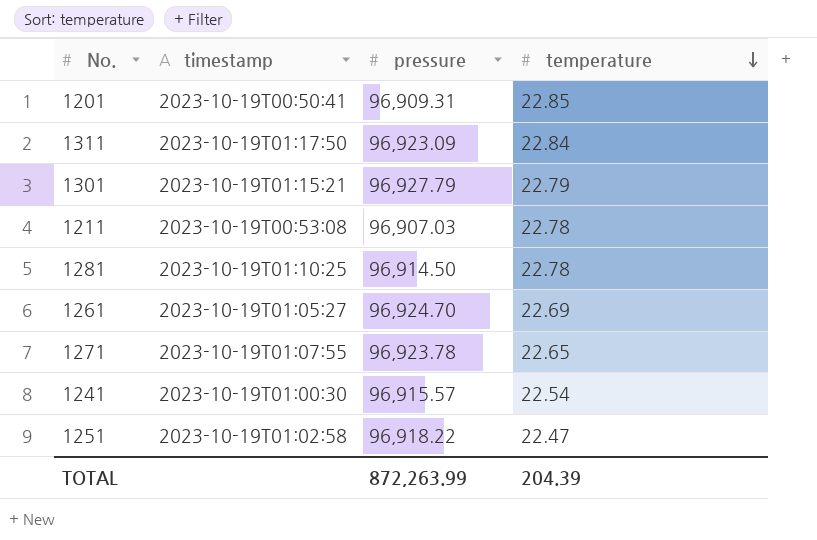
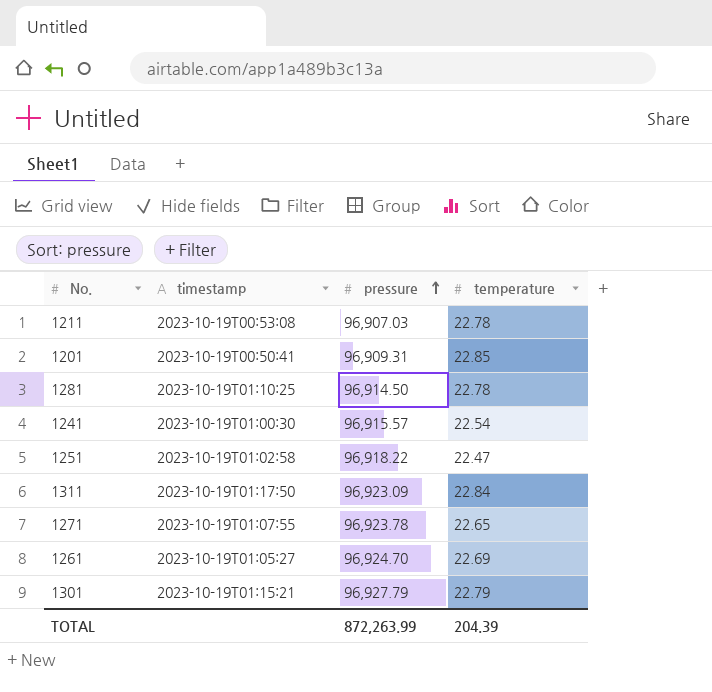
row order: temperature descending -> pressure ascending

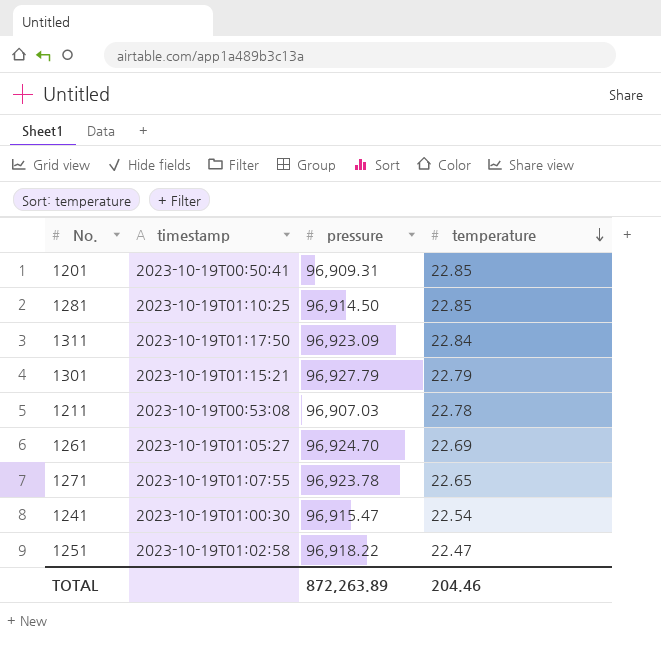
row order: pressure ascending -> temperature descending
1281 | temperature: 22.78 -> 22.85
1241 | pressure: 96,915.57 -> 96,915.47
TOTAL | pressure: 872,263.99 -> 872,263.89
TOTAL | temperature: 204.39 -> 204.46

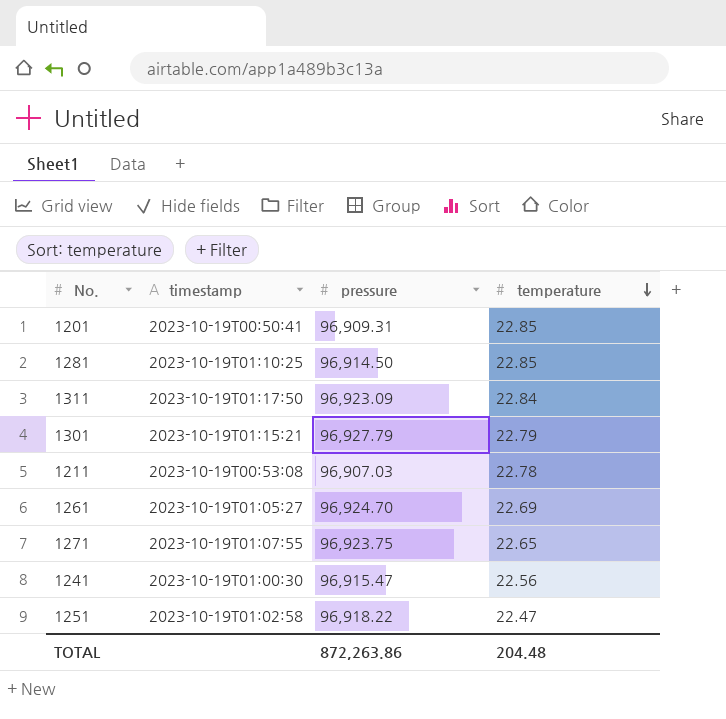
1271 | pressure: 96,923.78 -> 96,923.75
1241 | temperature: 22.54 -> 22.56
TOTAL | pressure: 872,263.89 -> 872,263.86
TOTAL | temperature: 204.46 -> 204.48

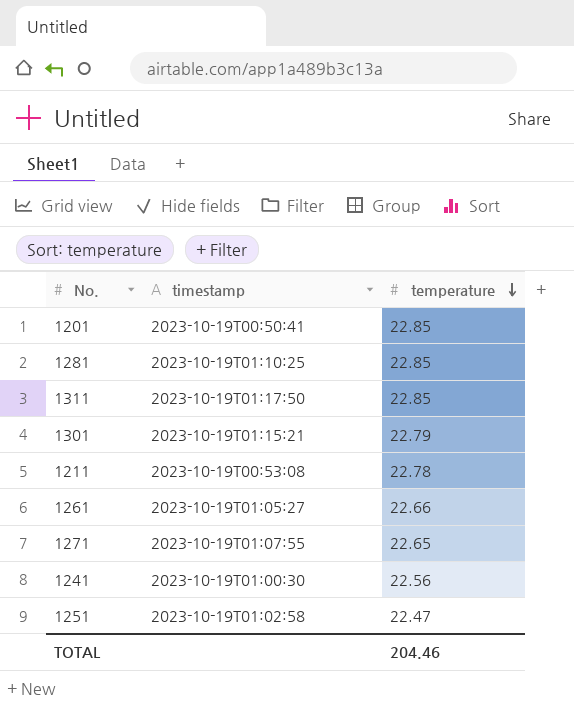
column pressure | position: 3 -> none
1311 | temperature: 22.84 -> 22.85
1261 | temperature: 22.69 -> 22.66
TOTAL | temperature: 204.48 -> 204.46

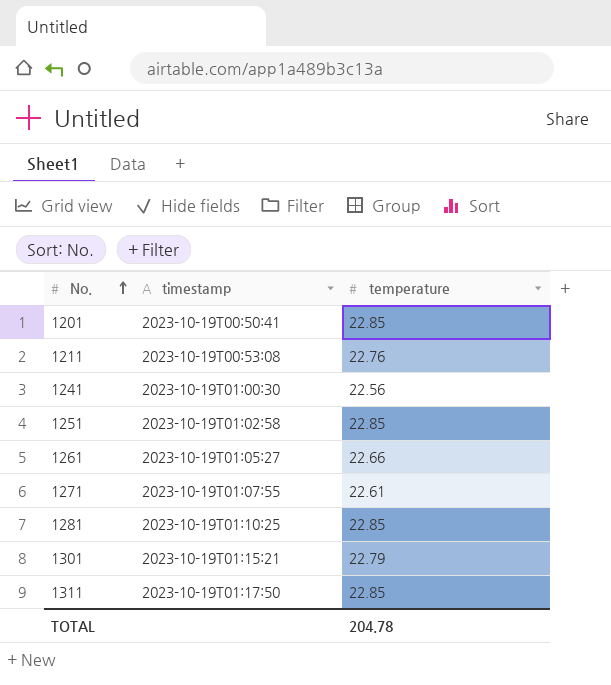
row order: temperature descending -> No. ascending
1211 | temperature: 22.78 -> 22.76
1251 | temperature: 22.47 -> 22.85
1271 | temperature: 22.65 -> 22.61
TOTAL | temperature: 204.46 -> 204.78

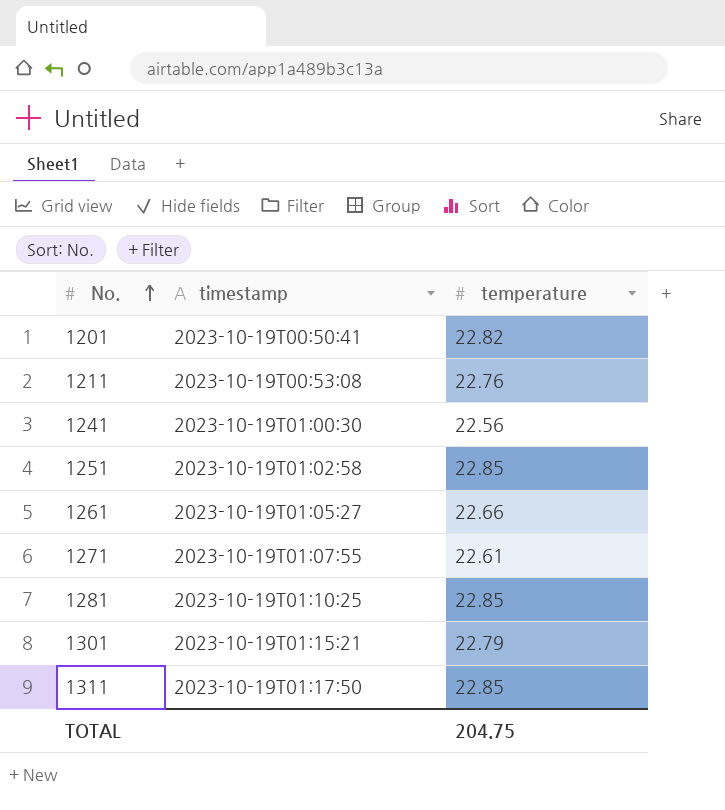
1201 | temperature: 22.85 -> 22.82
TOTAL | temperature: 204.78 -> 204.75

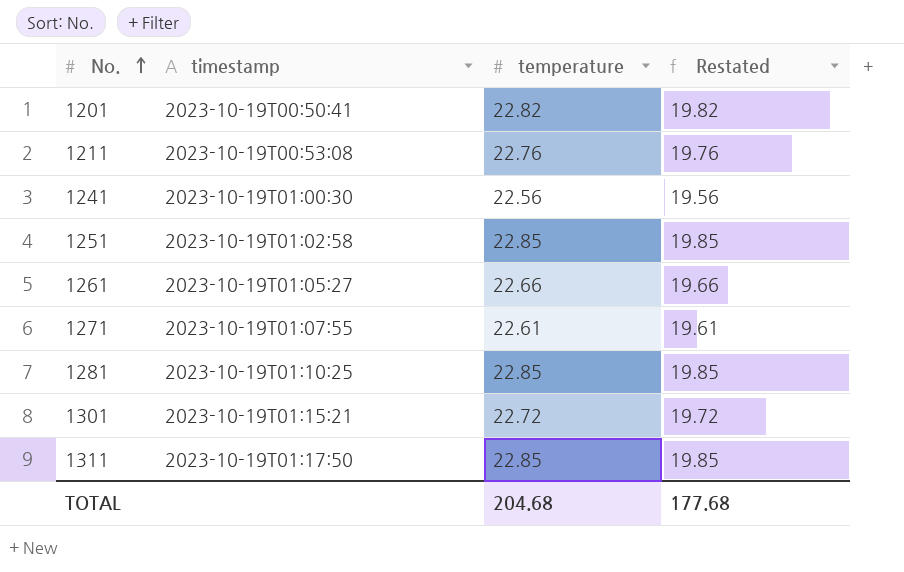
column Restated | formula: none -> [temperature] - 3
1301 | temperature: 22.79 -> 22.72
TOTAL | temperature: 204.75 -> 204.68

